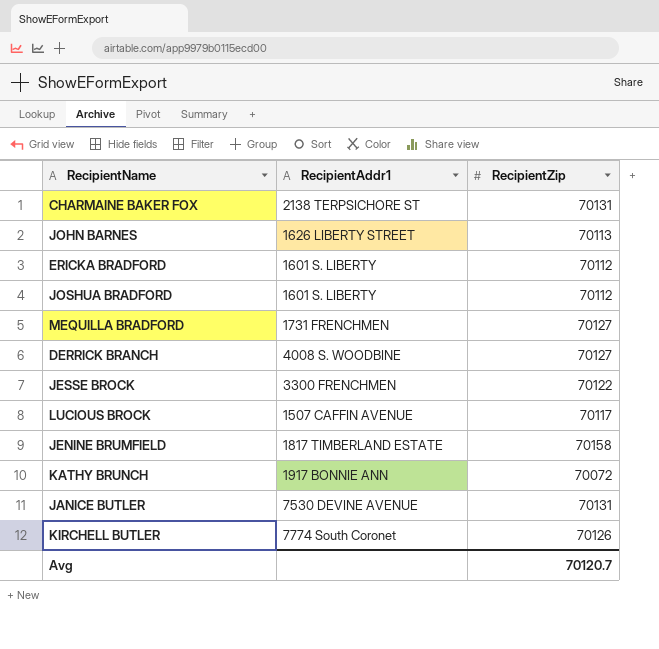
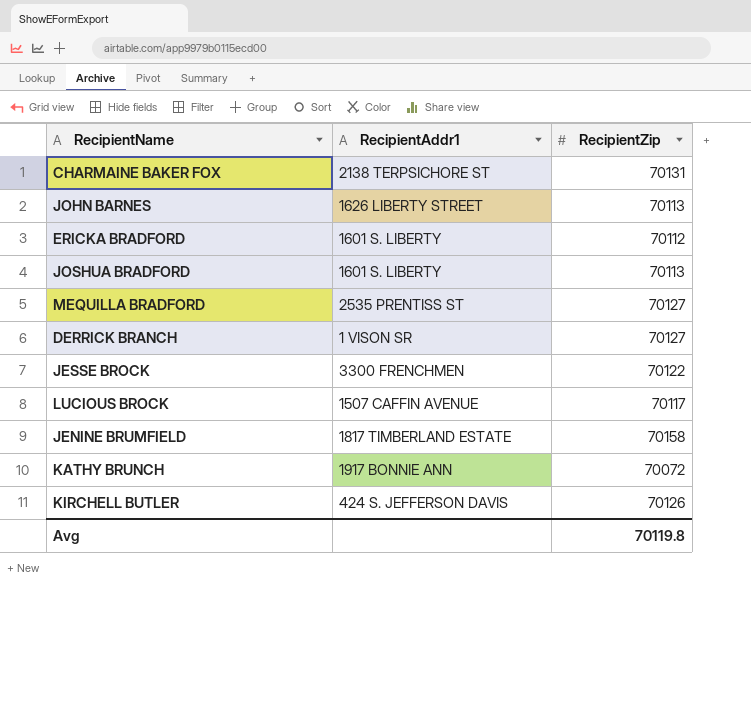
row JANICE BUTLER: 7530 DEVINE AVENUE | 70131 -> none
JOSHUA BRADFORD | RecipientZip: 70112 -> 70113
MEQUILLA BRADFORD | RecipientAddr1: 1731 FRENCHMEN -> 2535 PRENTISS ST
DERRICK BRANCH | RecipientAddr1: 4008 S. WOODBINE -> 1 VISON SR
KIRCHELL BUTLER | RecipientAddr1: 7774 South Coronet -> 424 S. JEFFERSON DAVIS
Avg | RecipientZip: 70120.7 -> 70119.8

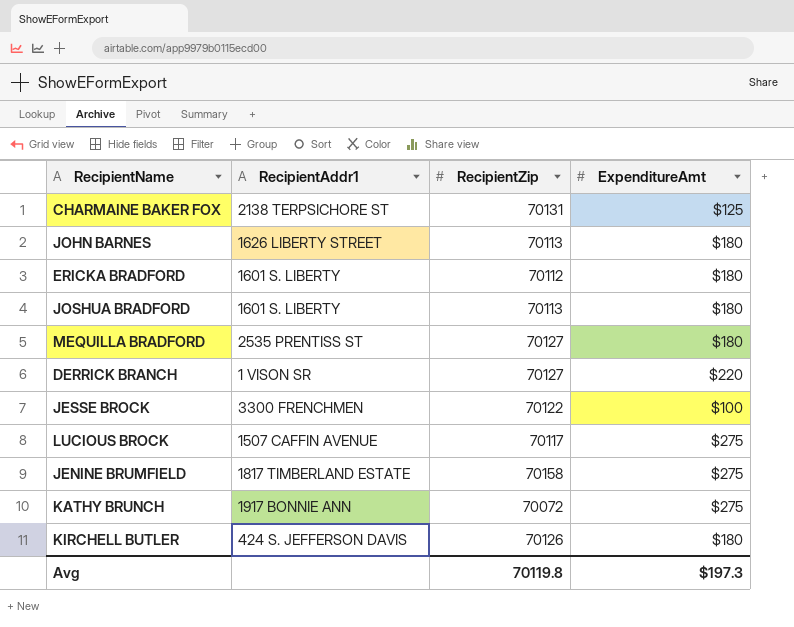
column ExpenditureAmt | position: none -> 4

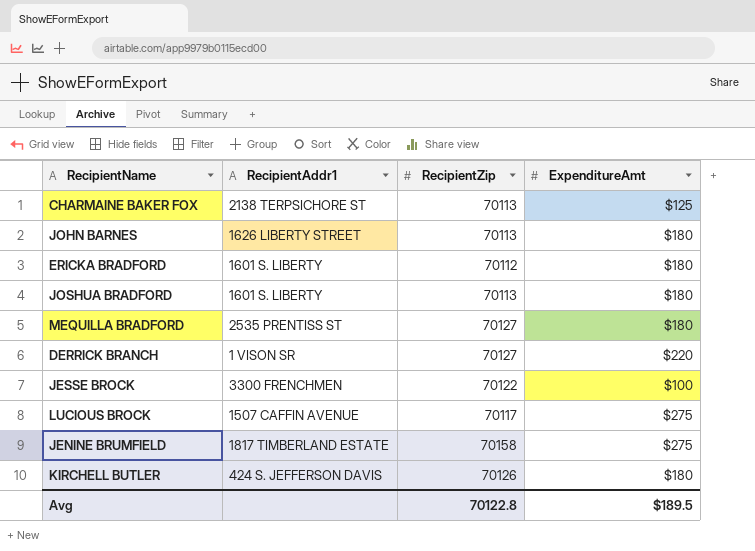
row KATHY BRUNCH: 1917 BONNIE ANN | 70072 | $275 -> none
CHARMAINE BAKER FOX | RecipientZip: 70131 -> 70113
Avg | RecipientZip: 70119.8 -> 70122.8
Avg | ExpenditureAmt: $197.3 -> $189.5

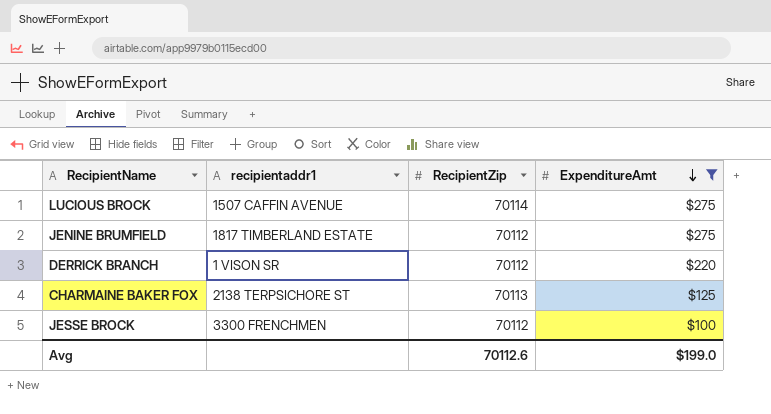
filter: none -> ExpenditureAmt != $180
row order: none -> ExpenditureAmt descending
column name: RecipientAddr1 -> recipientaddr1
LUCIOUS BROCK | RecipientZip: 70117 -> 70114
JENINE BRUMFIELD | RecipientZip: 70158 -> 70112
DERRICK BRANCH | RecipientZip: 70127 -> 70112
JESSE BROCK | RecipientZip: 70122 -> 70112
Avg | RecipientZip: 70122.8 -> 70112.6
Avg | ExpenditureAmt: $189.5 -> $199.0

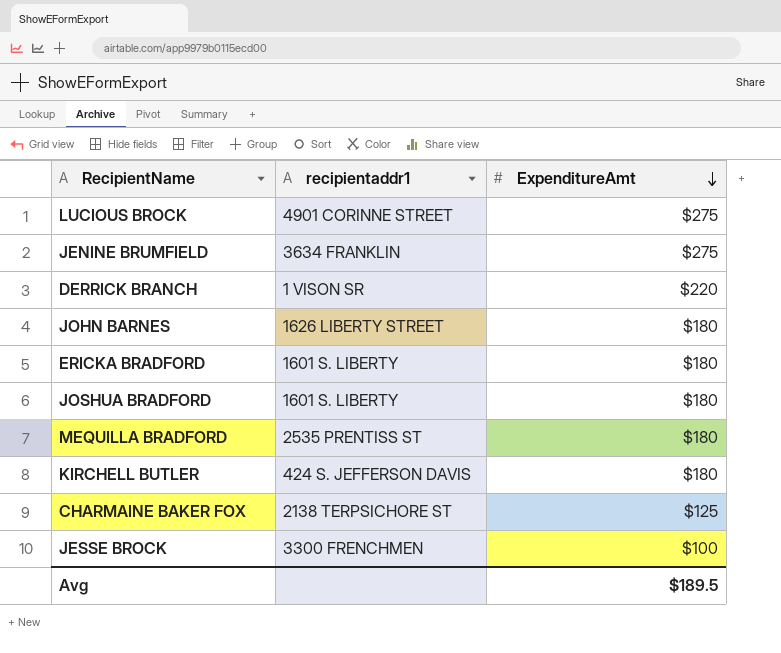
filter: ExpenditureAmt != $180 -> none
column RecipientZip | position: 3 -> none
LUCIOUS BROCK | recipientaddr1: 1507 CAFFIN AVENUE -> 4901 CORINNE STREET
JENINE BRUMFIELD | recipientaddr1: 1817 TIMBERLAND ESTATE -> 3634 FRANKLIN
Avg | ExpenditureAmt: $199.0 -> $189.5

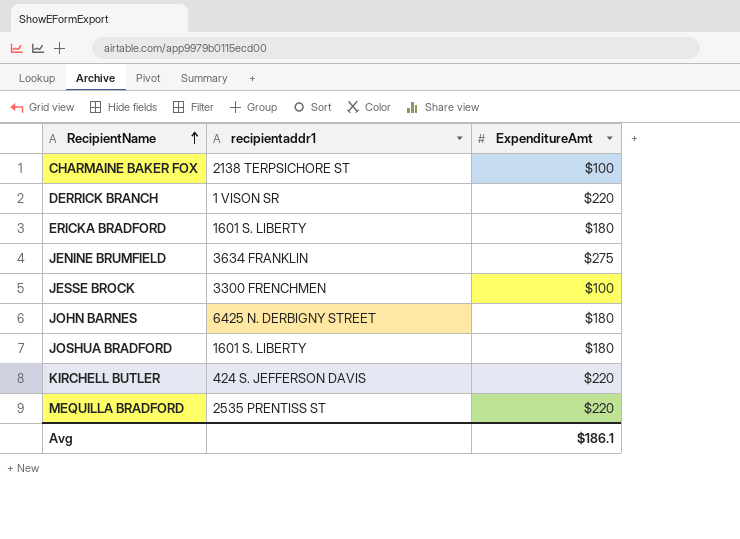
row order: ExpenditureAmt descending -> RecipientName ascending
row LUCIOUS BROCK: 4901 CORINNE STREET | $275 -> none
CHARMAINE BAKER FOX | ExpenditureAmt: $125 -> $100
JOHN BARNES | recipientaddr1: 1626 LIBERTY STREET -> 6425 N. DERBIGNY STREET
KIRCHELL BUTLER | ExpenditureAmt: $180 -> $220
MEQUILLA BRADFORD | ExpenditureAmt: $180 -> $220
Avg | ExpenditureAmt: $189.5 -> $186.1

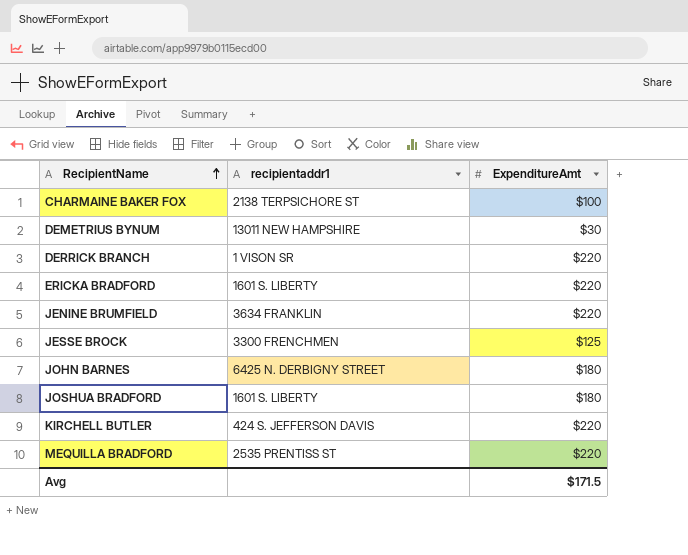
row DEMETRIUS BYNUM: none -> 13011 NEW HAMPSHIRE | $30
ERICKA BRADFORD | ExpenditureAmt: $180 -> $220
JENINE BRUMFIELD | ExpenditureAmt: $275 -> $220
JESSE BROCK | ExpenditureAmt: $100 -> $125
Avg | ExpenditureAmt: $186.1 -> $171.5

